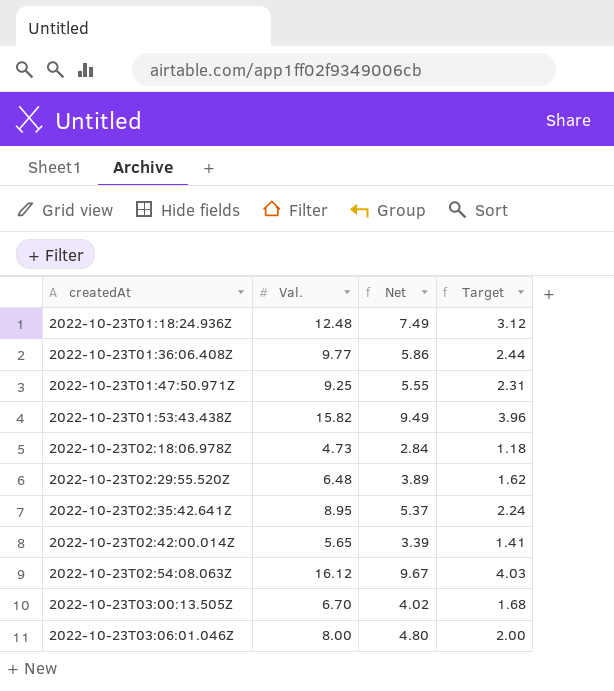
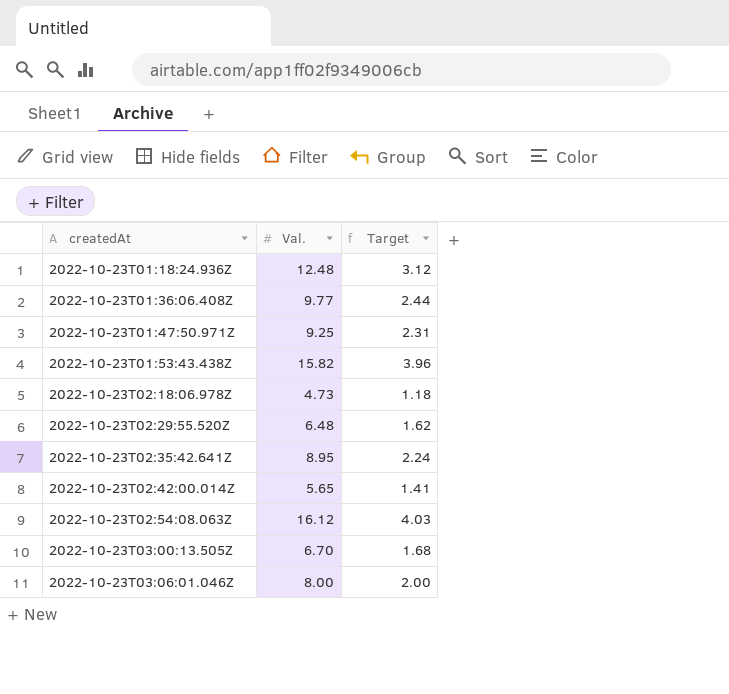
column Net | formula: [Val.] * 0.6 -> none

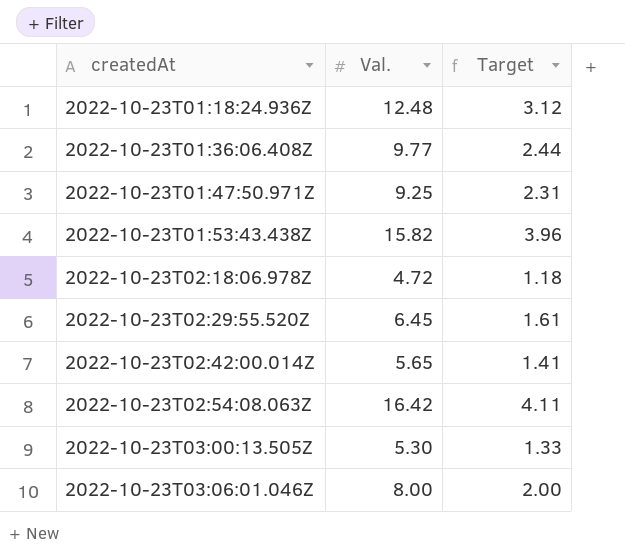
row 2022-10-23T02:35:42.641Z: 8.95 | 2.24 -> none
2022-10-23T02:18:06.978Z | Val.: 4.73 -> 4.72
2022-10-23T02:29:55.520Z | Val.: 6.48 -> 6.45
2022-10-23T02:29:55.520Z | Target: 1.62 -> 1.61
2022-10-23T02:54:08.063Z | Val.: 16.12 -> 16.42
2022-10-23T02:54:08.063Z | Target: 4.03 -> 4.11
2022-10-23T03:00:13.505Z | Val.: 6.70 -> 5.30
2022-10-23T03:00:13.505Z | Target: 1.68 -> 1.33

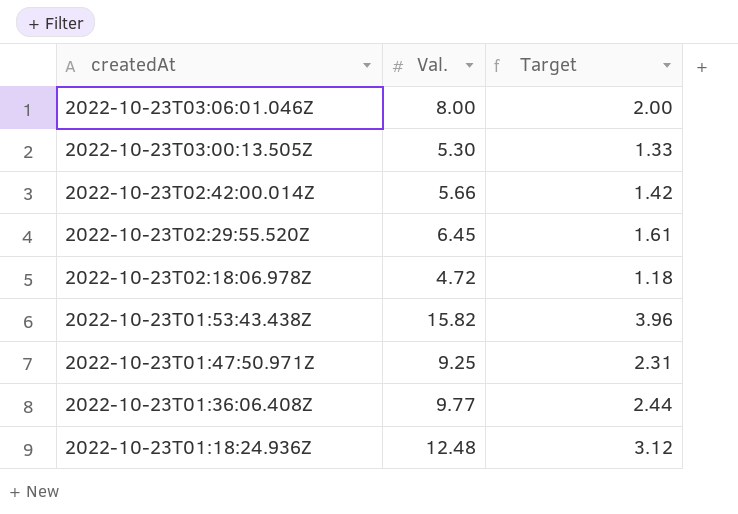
row order: createdAt ascending -> createdAt descending
row 2022-10-23T02:54:08.063Z: 16.42 | 4.11 -> none
2022-10-23T02:42:00.014Z | Val.: 5.65 -> 5.66
2022-10-23T02:42:00.014Z | Target: 1.41 -> 1.42

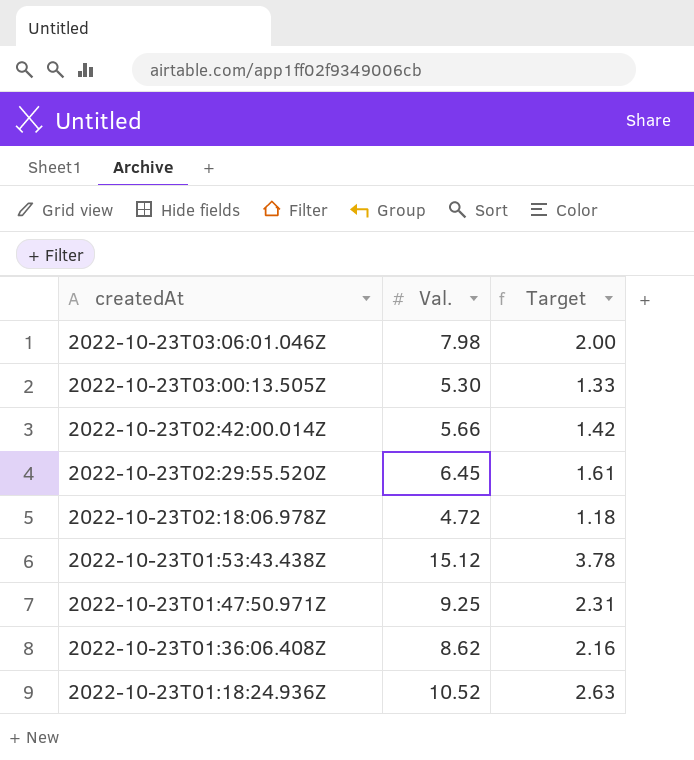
2022-10-23T03:06:01.046Z | Val.: 8.00 -> 7.98
2022-10-23T01:53:43.438Z | Val.: 15.82 -> 15.12
2022-10-23T01:53:43.438Z | Target: 3.96 -> 3.78
2022-10-23T01:36:06.408Z | Val.: 9.77 -> 8.62
2022-10-23T01:36:06.408Z | Target: 2.44 -> 2.16
2022-10-23T01:18:24.936Z | Val.: 12.48 -> 10.52
2022-10-23T01:18:24.936Z | Target: 3.12 -> 2.63

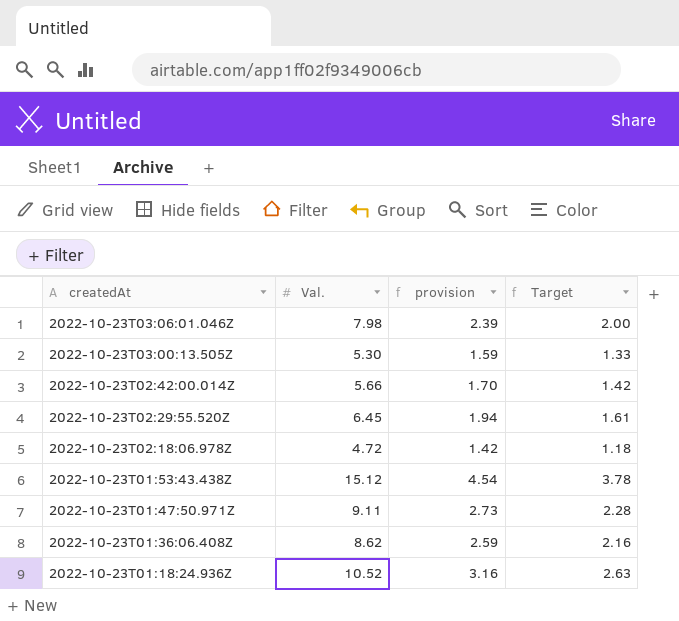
column provision | formula: none -> [Val.] * 0.3
2022-10-23T01:47:50.971Z | Val.: 9.25 -> 9.11
2022-10-23T01:47:50.971Z | Target: 2.31 -> 2.28

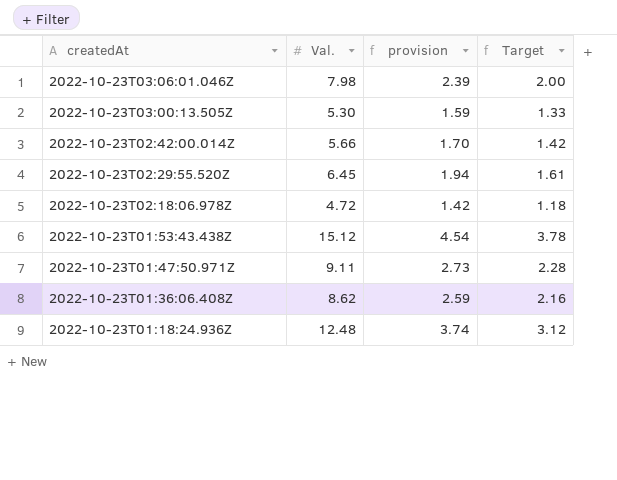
2022-10-23T01:18:24.936Z | Val.: 10.52 -> 12.48
2022-10-23T01:18:24.936Z | provision: 3.16 -> 3.74
2022-10-23T01:18:24.936Z | Target: 2.63 -> 3.12

